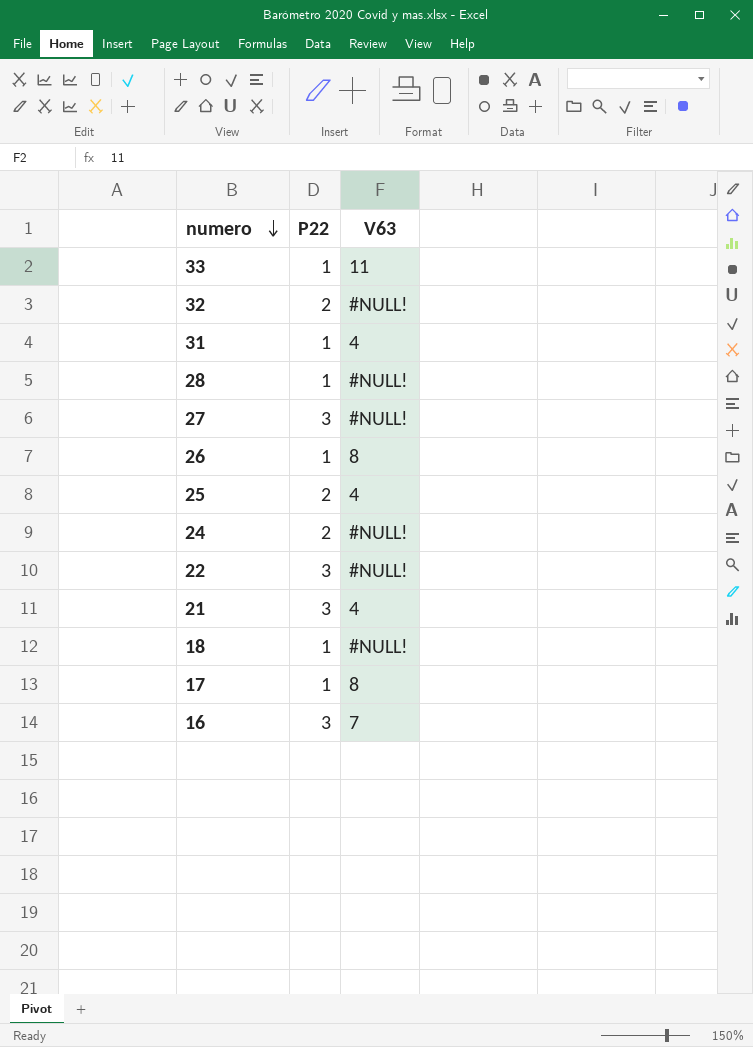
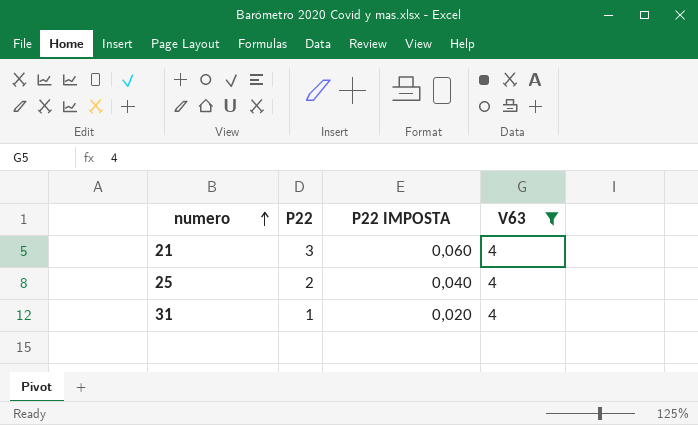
filter: none -> V63 = 4
row order: numero descending -> numero ascending
column P22 IMPOSTA | formula: none -> [P22] * 0,02

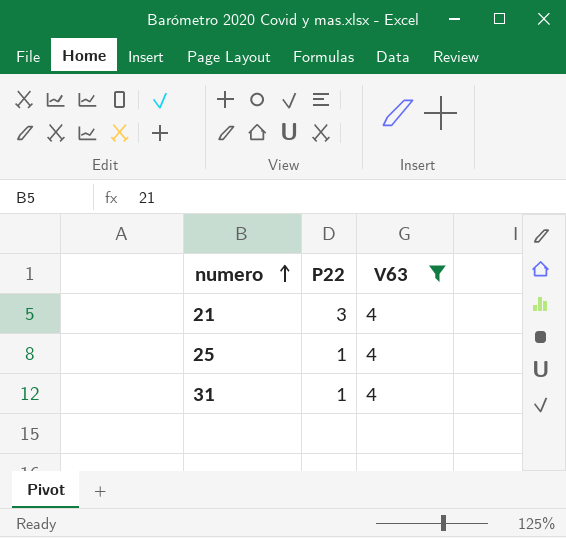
column P22 IMPOSTA | formula: [P22] * 0,02 -> none
25 | P22: 2 -> 1

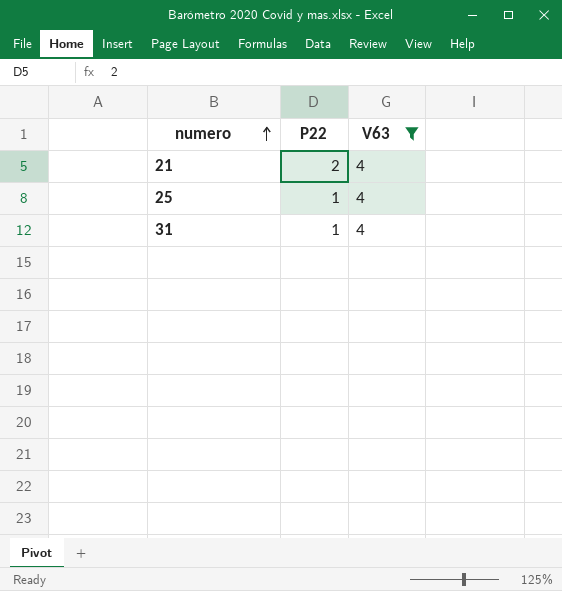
21 | P22: 3 -> 2

